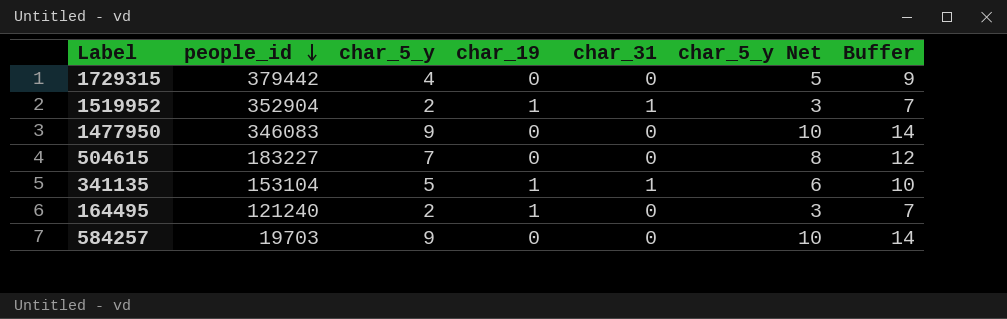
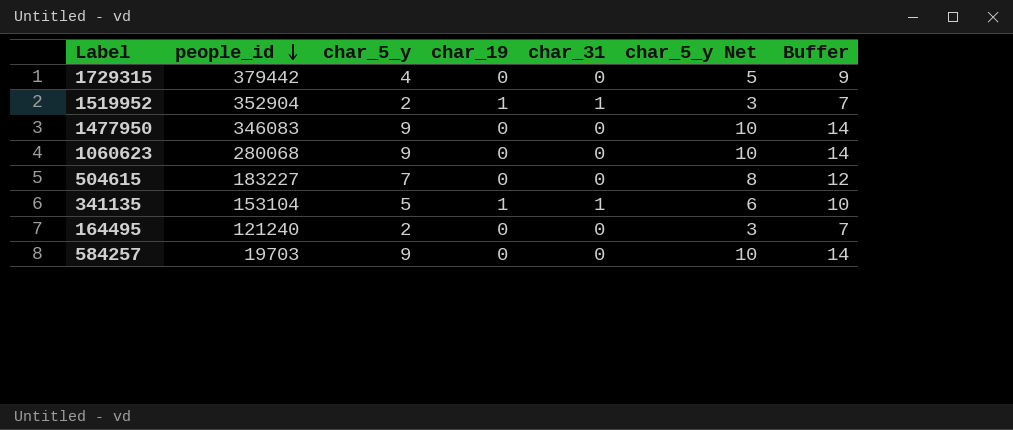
row 1060623: none -> 280068 | 9 | 0 | 0 | 10 | 14
164495 | char_19: 1 -> 0

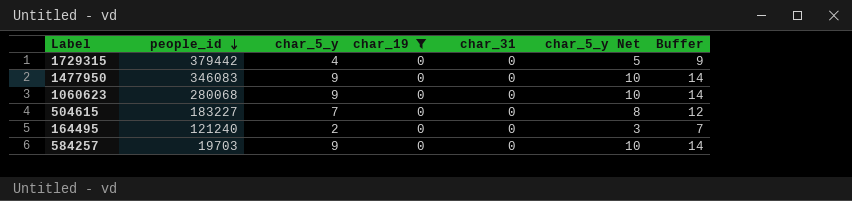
filter: none -> char_19 = 0

